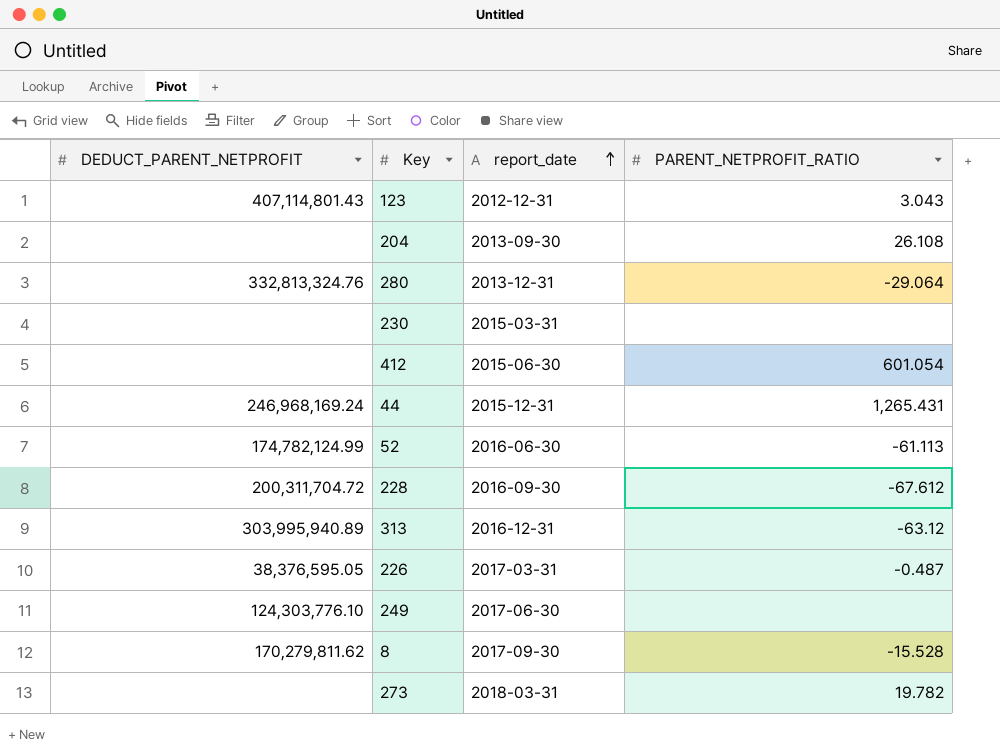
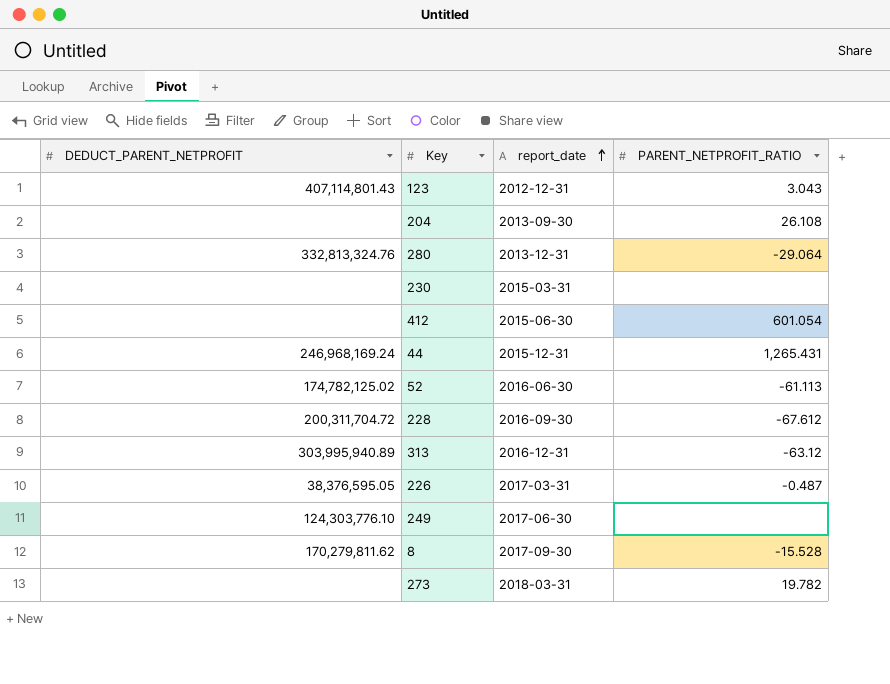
52 | DEDUCT_PARENT_NETPROFIT: 174,782,124.99 -> 174,782,125.02

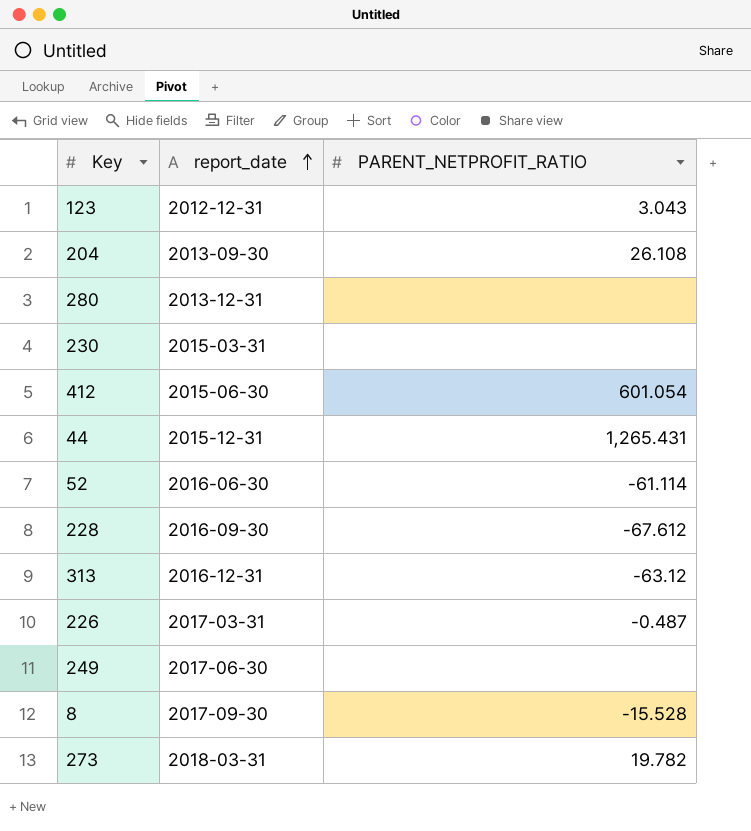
column DEDUCT_PARENT_NETPROFIT | position: 1 -> none
280 | PARENT_NETPROFIT_RATIO: -29.064 -> none
52 | PARENT_NETPROFIT_RATIO: -61.113 -> -61.114

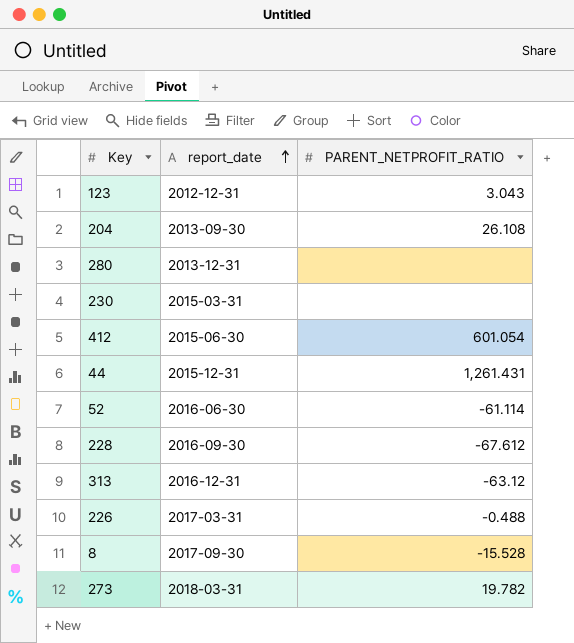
row 249: 2017-06-30 | none -> none
44 | PARENT_NETPROFIT_RATIO: 1,265.431 -> 1,261.431
226 | PARENT_NETPROFIT_RATIO: -0.487 -> -0.488

